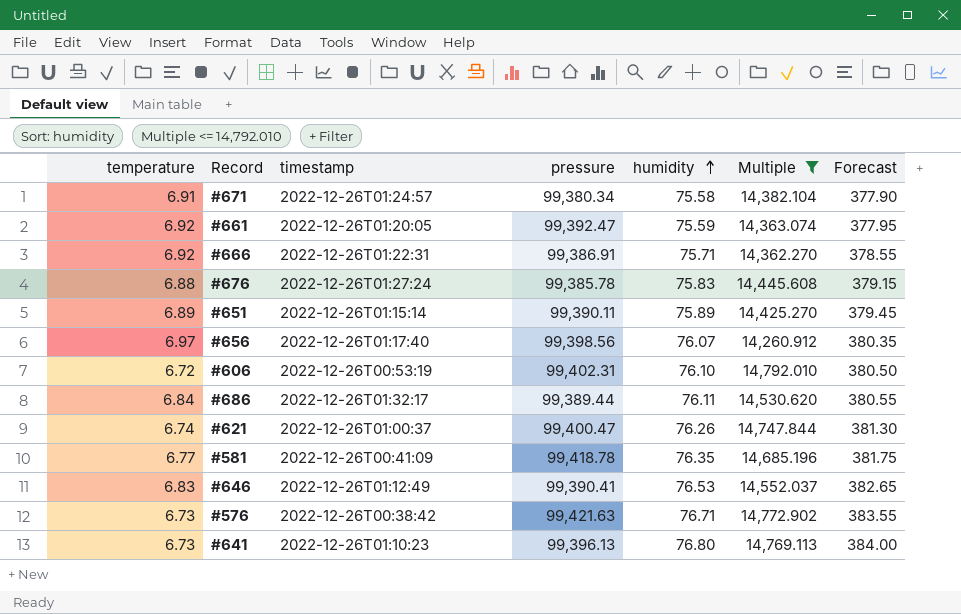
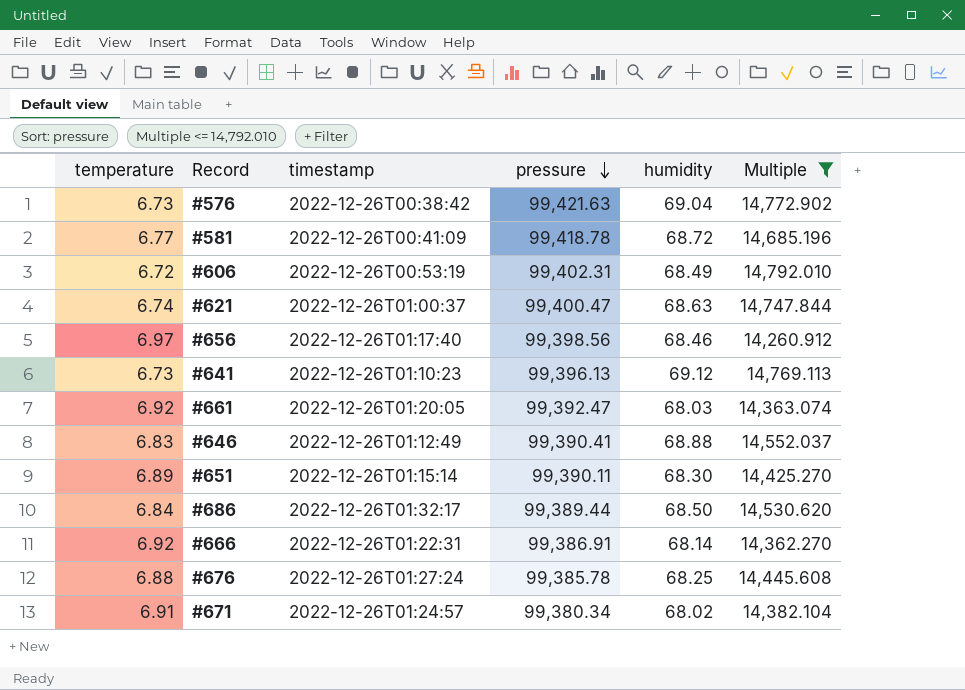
row order: humidity ascending -> pressure descending
column Forecast | formula: [humidity] * 5 -> none
#576 | humidity: 76.71 -> 69.04
#581 | humidity: 76.35 -> 68.72
#606 | humidity: 76.10 -> 68.49
#621 | humidity: 76.26 -> 68.63
#656 | humidity: 76.07 -> 68.46
#641 | humidity: 76.80 -> 69.12
#661 | humidity: 75.59 -> 68.03
#646 | humidity: 76.53 -> 68.88
#651 | humidity: 75.89 -> 68.30
#686 | humidity: 76.11 -> 68.50
#666 | humidity: 75.71 -> 68.14
#676 | humidity: 75.83 -> 68.25
#671 | humidity: 75.58 -> 68.02

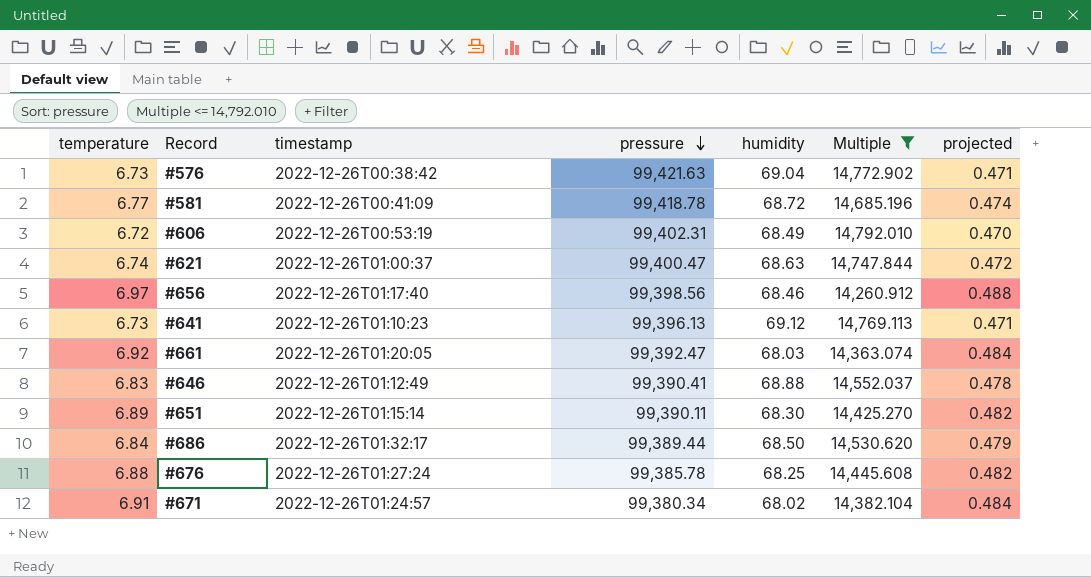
column projected | formula: none -> [temperature] * 0.07
row #666: 6.92 | 2022-12-26T01:22:31 | 99,386.91 | 68.14 | 14,362.270 -> none

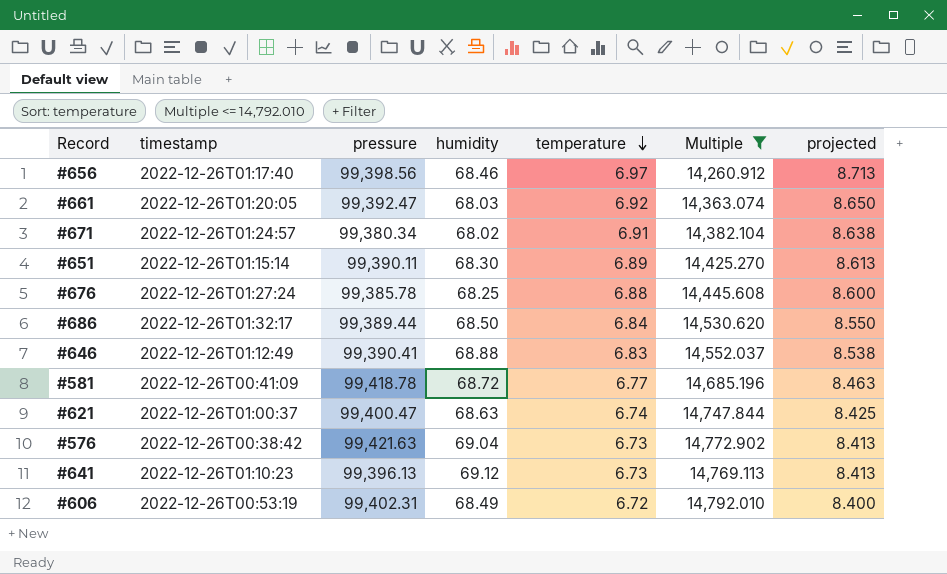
row order: pressure descending -> temperature descending
column temperature | position: 1 -> 5
column projected | formula: [temperature] * 0.07 -> [temperature] * 1.25

